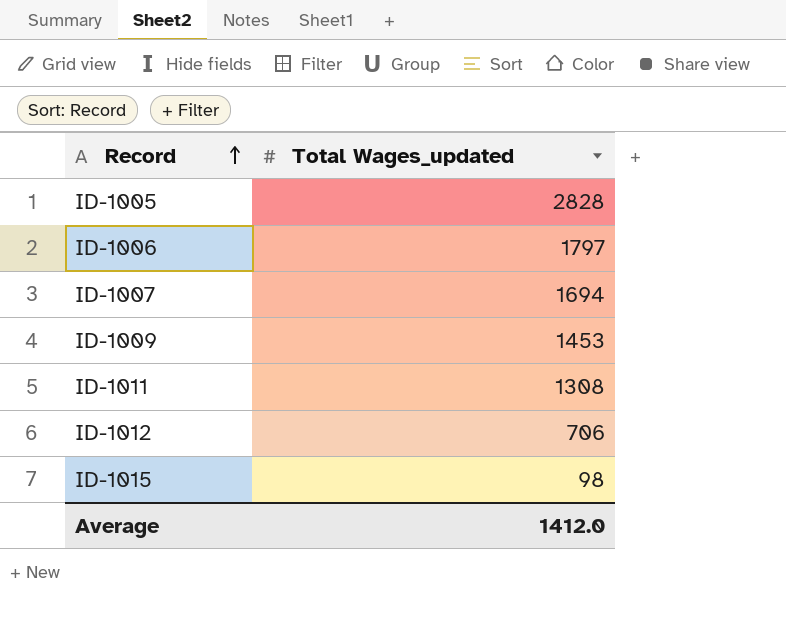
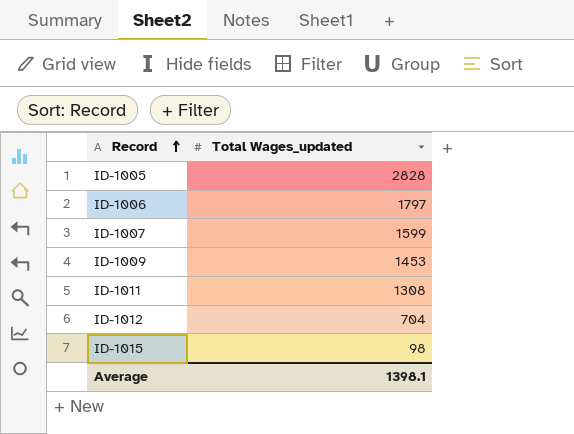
ID-1007 | Total Wages_updated: 1694 -> 1599
ID-1012 | Total Wages_updated: 706 -> 704
Average | Total Wages_updated: 1412.0 -> 1398.1

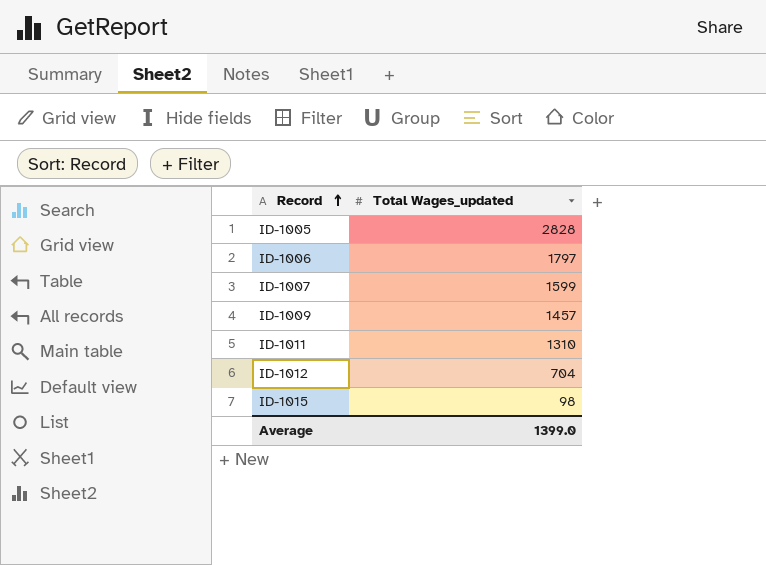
ID-1009 | Total Wages_updated: 1453 -> 1457
ID-1011 | Total Wages_updated: 1308 -> 1310
Average | Total Wages_updated: 1398.1 -> 1399.0

